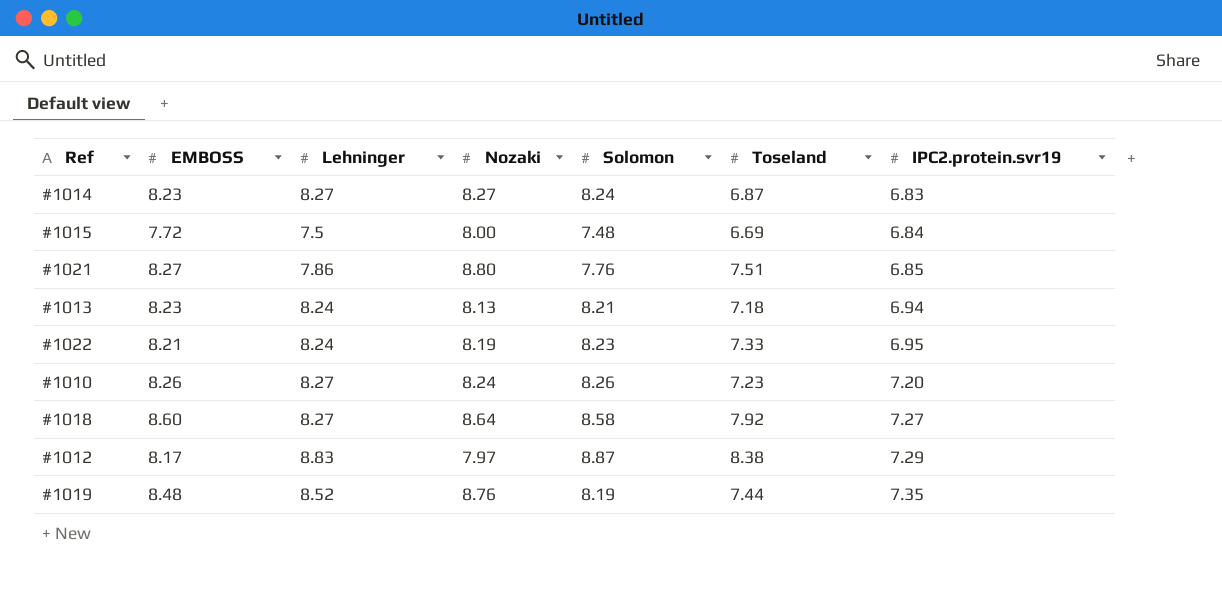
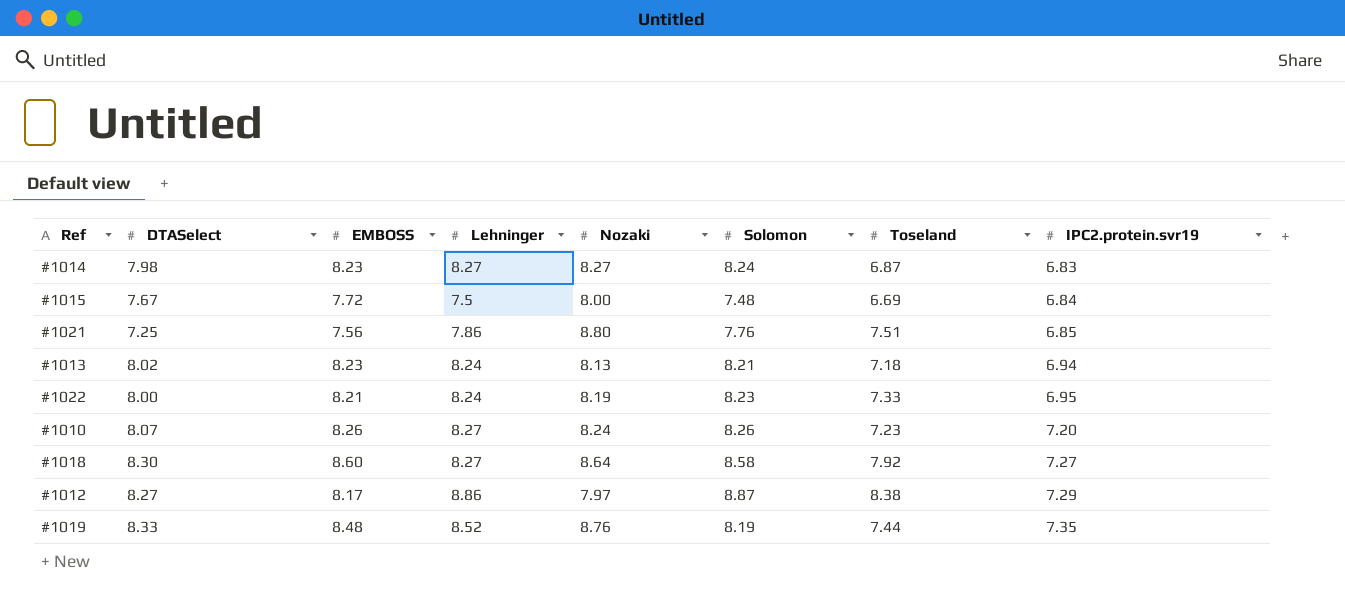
column DTASelect | position: none -> 2
#1021 | EMBOSS: 8.27 -> 7.56
#1012 | Lehninger: 8.83 -> 8.86

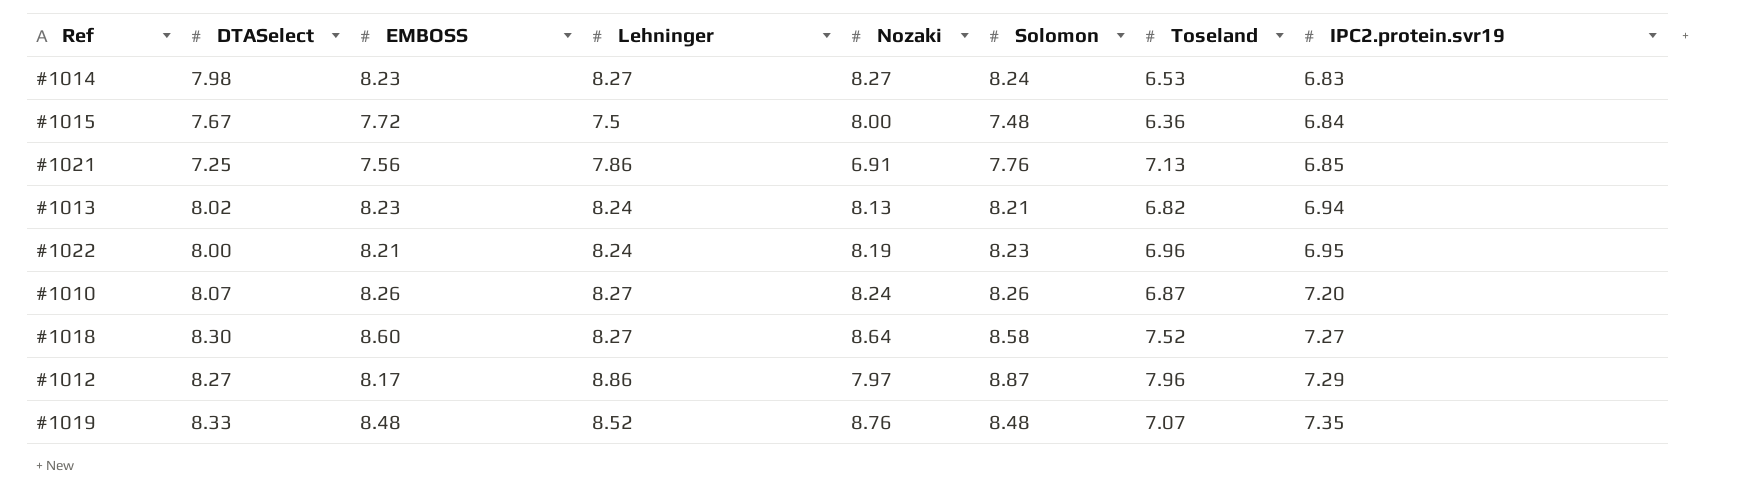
#1014 | Toseland: 6.87 -> 6.53
#1015 | Toseland: 6.69 -> 6.36
#1021 | Nozaki: 8.80 -> 6.91
#1021 | Toseland: 7.51 -> 7.13
#1013 | Toseland: 7.18 -> 6.82
#1022 | Toseland: 7.33 -> 6.96
#1010 | Toseland: 7.23 -> 6.87
#1018 | Toseland: 7.92 -> 7.52
#1012 | Toseland: 8.38 -> 7.96
#1019 | Solomon: 8.19 -> 8.48
#1019 | Toseland: 7.44 -> 7.07

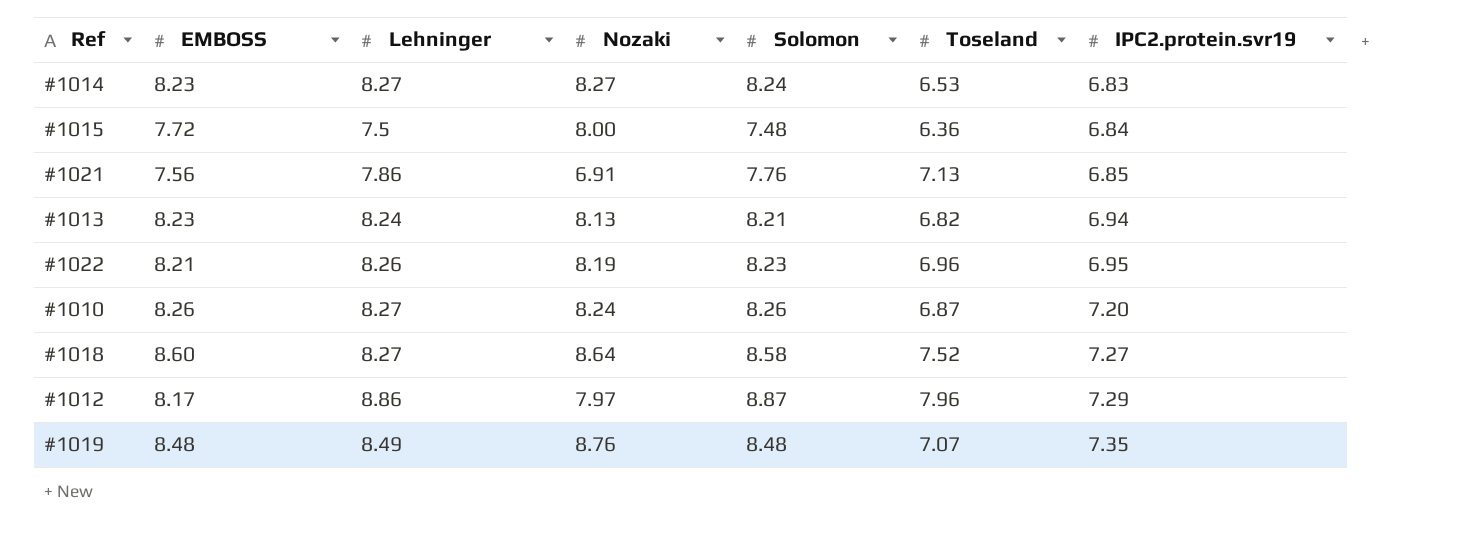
column DTASelect | position: 2 -> none
#1022 | Lehninger: 8.24 -> 8.26
#1019 | Lehninger: 8.52 -> 8.49

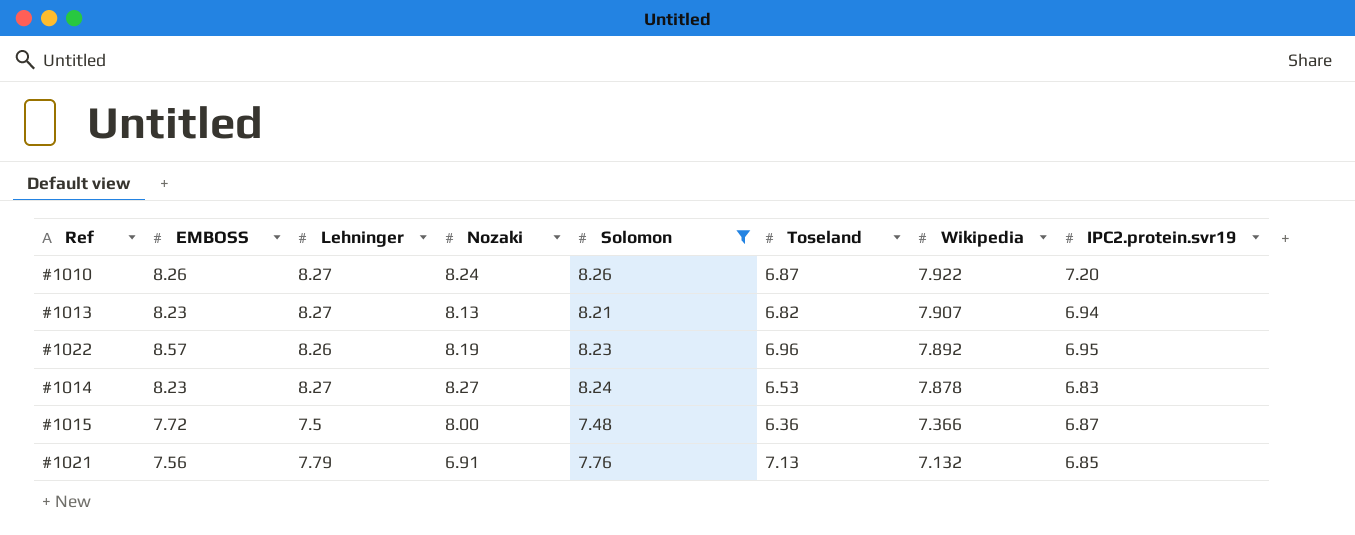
filter: none -> Solomon <= 8.26
row order: IPC2.protein.svr19 ascending -> Wikipedia descending
column Wikipedia | position: none -> 7
#1013 | Lehninger: 8.24 -> 8.27
#1022 | EMBOSS: 8.21 -> 8.57
#1015 | IPC2.protein.svr19: 6.84 -> 6.87
#1021 | Lehninger: 7.86 -> 7.79

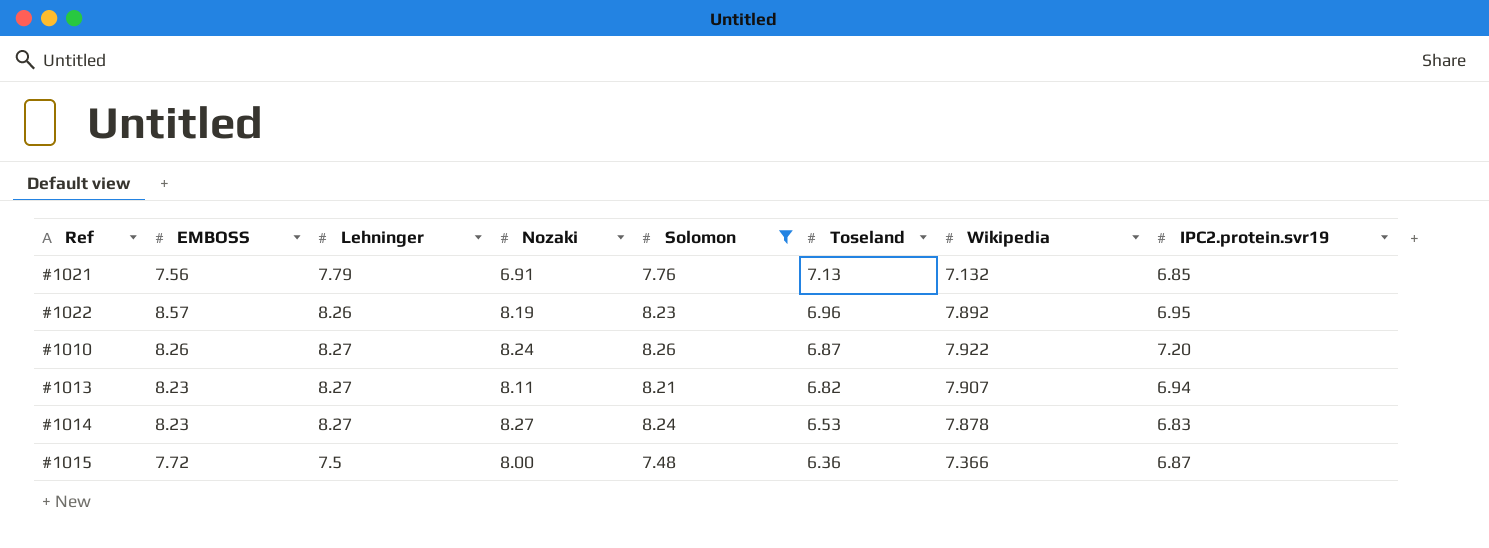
row order: Wikipedia descending -> Toseland descending
#1013 | Nozaki: 8.13 -> 8.11

